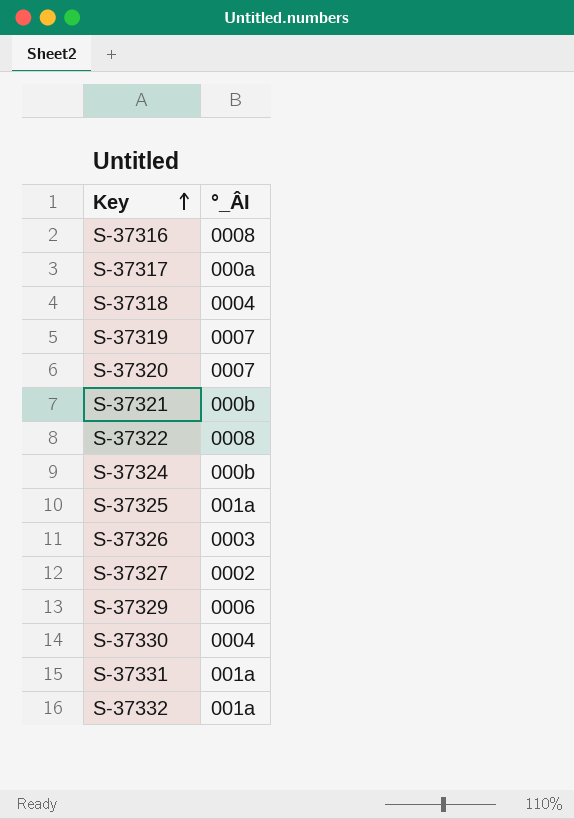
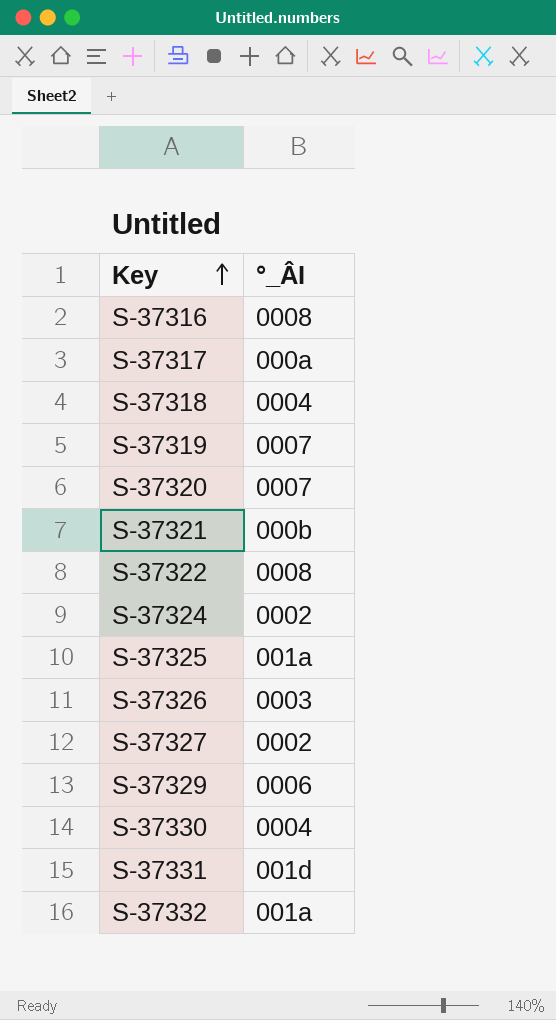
S-37324 | °_ÂI: 000b -> 0002
S-37331 | °_ÂI: 001a -> 001d

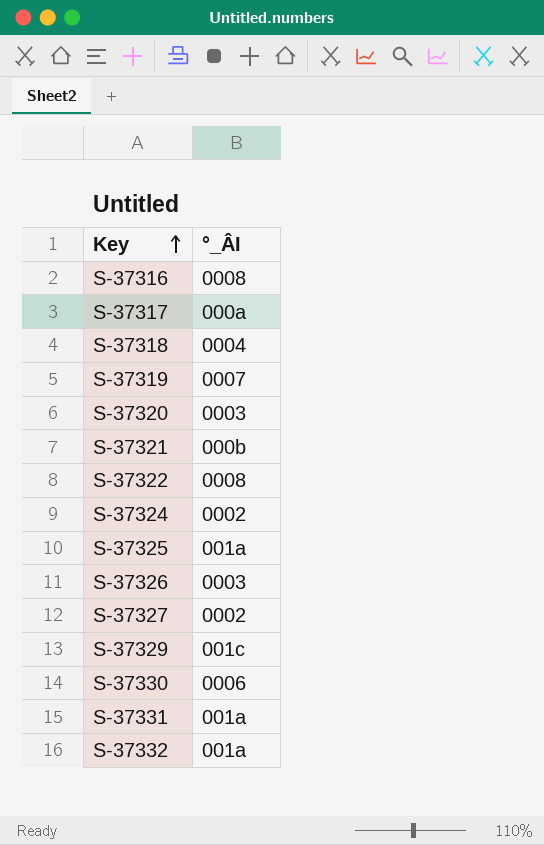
S-37320 | °_ÂI: 0007 -> 0003
S-37329 | °_ÂI: 0006 -> 001c
S-37330 | °_ÂI: 0004 -> 0006
S-37331 | °_ÂI: 001d -> 001a

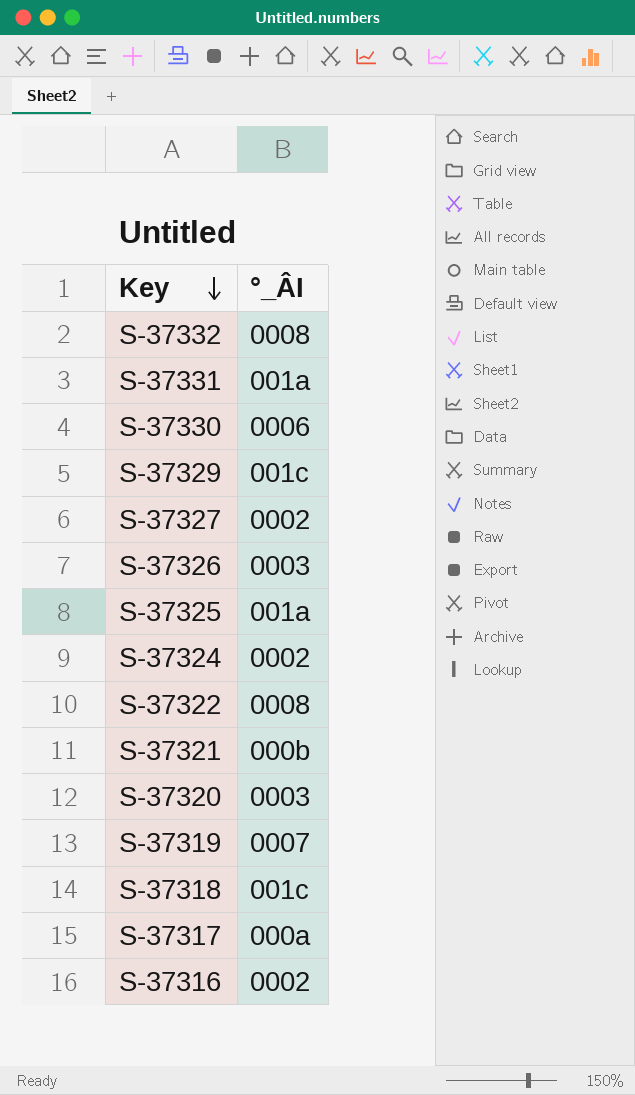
row order: Key ascending -> Key descending
S-37332 | °_ÂI: 001a -> 0008
S-37318 | °_ÂI: 0004 -> 001c
S-37316 | °_ÂI: 0008 -> 0002

